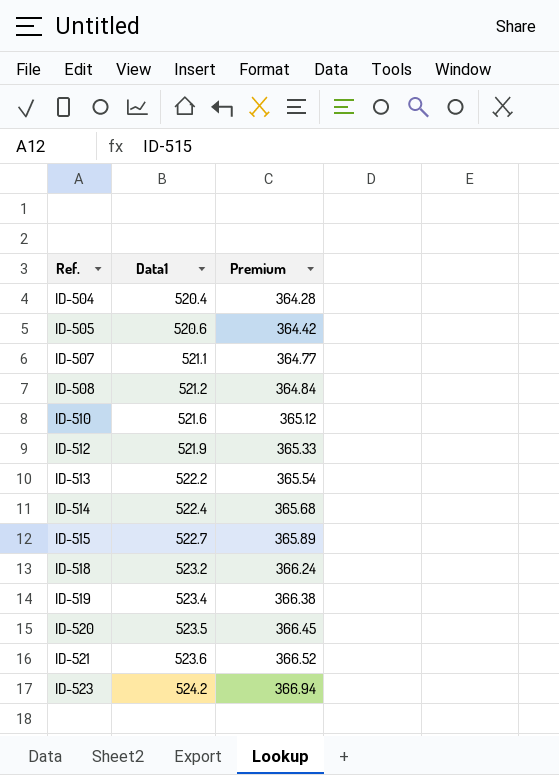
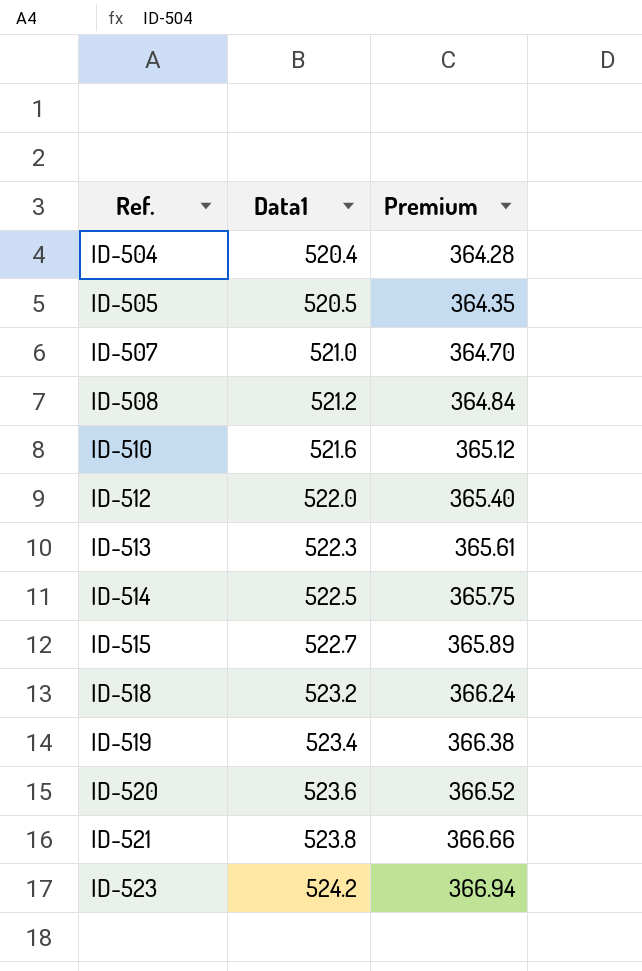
ID-505 | Data1: 520.6 -> 520.5
ID-505 | Premium: 364.42 -> 364.35
ID-507 | Data1: 521.1 -> 521.0
ID-507 | Premium: 364.77 -> 364.70
ID-512 | Data1: 521.9 -> 522.0
ID-512 | Premium: 365.33 -> 365.40
ID-513 | Data1: 522.2 -> 522.3
ID-513 | Premium: 365.54 -> 365.61
ID-514 | Data1: 522.4 -> 522.5
ID-514 | Premium: 365.68 -> 365.75
ID-520 | Data1: 523.5 -> 523.6
ID-520 | Premium: 366.45 -> 366.52
ID-521 | Data1: 523.6 -> 523.8
ID-521 | Premium: 366.52 -> 366.66

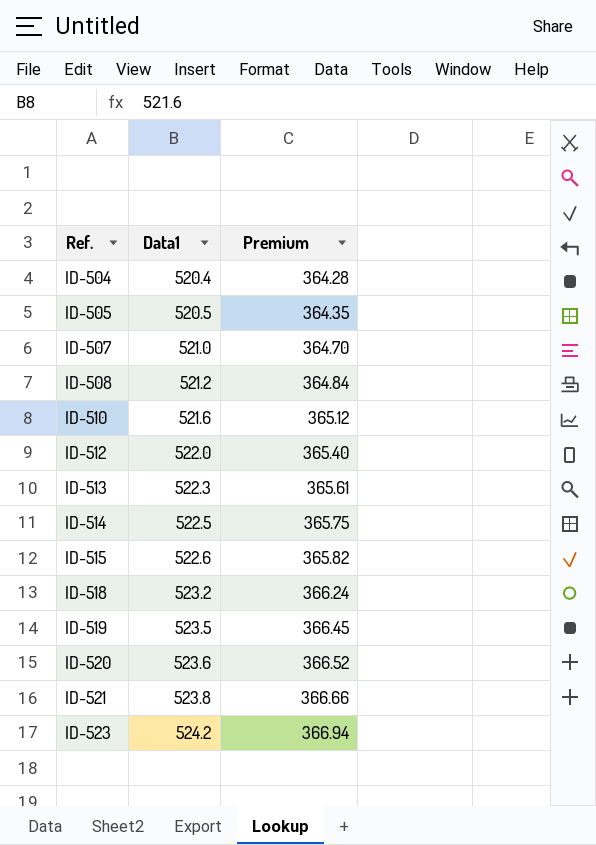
ID-515 | Data1: 522.7 -> 522.6
ID-515 | Premium: 365.89 -> 365.82
ID-519 | Data1: 523.4 -> 523.5
ID-519 | Premium: 366.38 -> 366.45

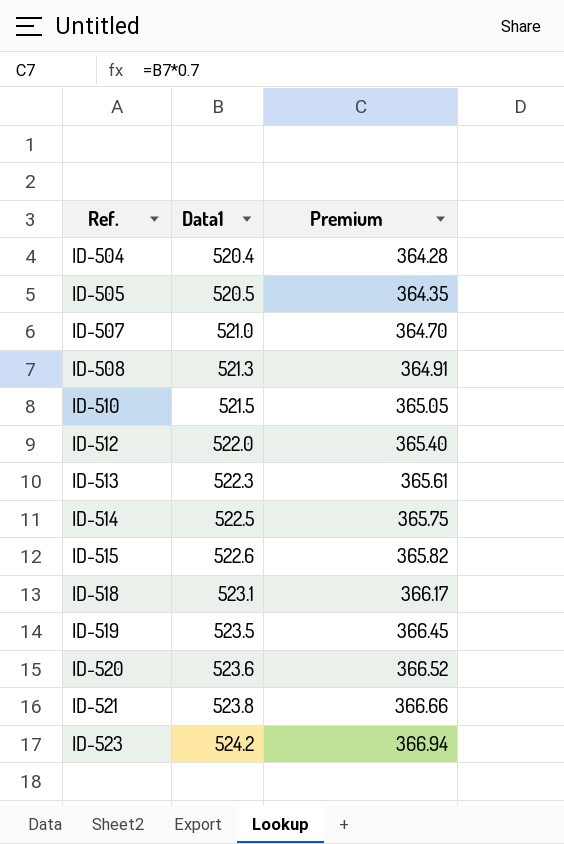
ID-508 | Data1: 521.2 -> 521.3
ID-508 | Premium: 364.84 -> 364.91
ID-510 | Data1: 521.6 -> 521.5
ID-510 | Premium: 365.12 -> 365.05
ID-518 | Data1: 523.2 -> 523.1
ID-518 | Premium: 366.24 -> 366.17

